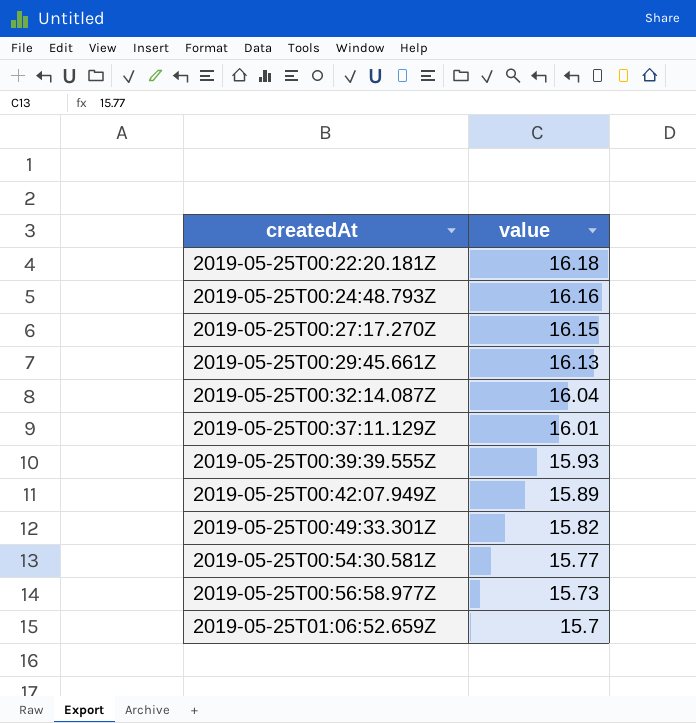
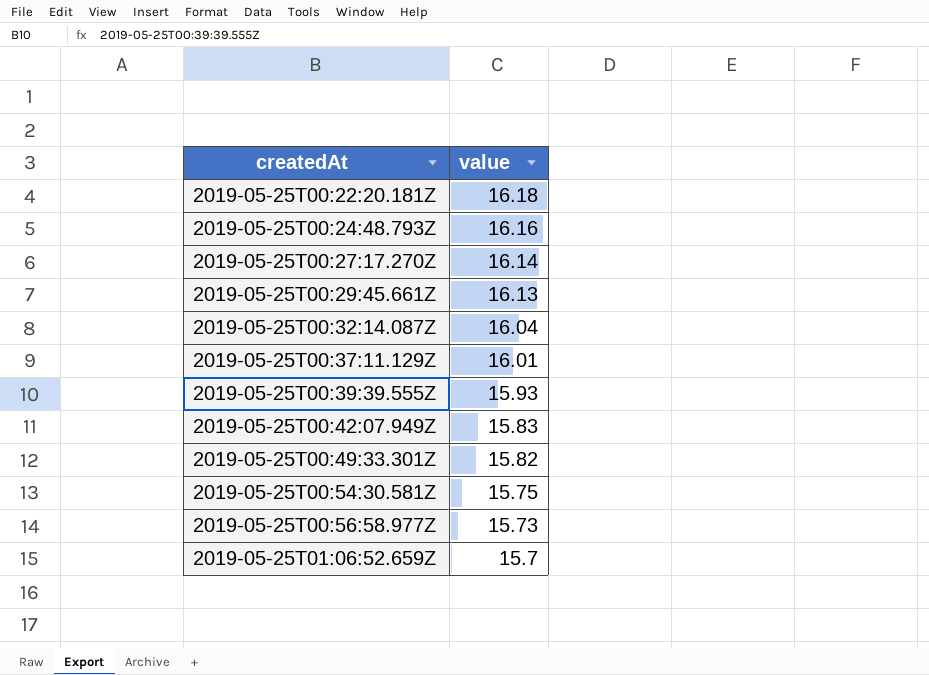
2019-05-25T00:27:17.270Z | value: 16.15 -> 16.14
2019-05-25T00:42:07.949Z | value: 15.89 -> 15.83
2019-05-25T00:54:30.581Z | value: 15.77 -> 15.75

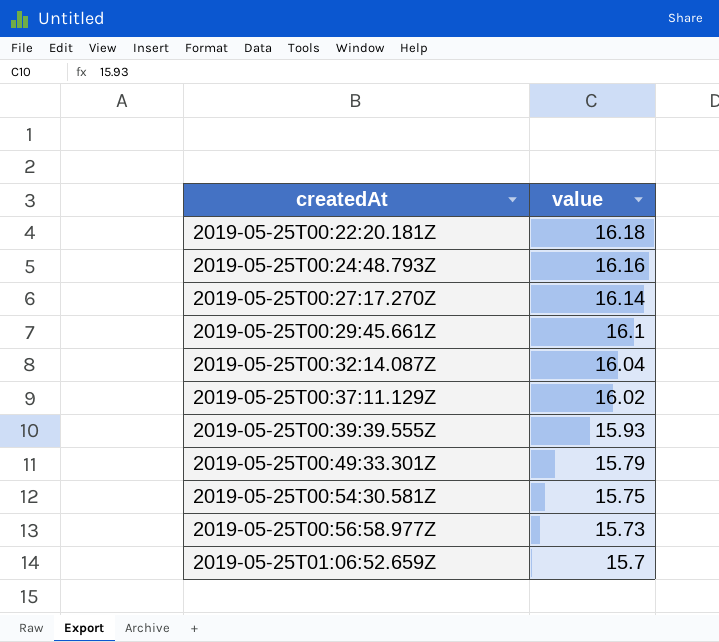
row 2019-05-25T00:42:07.949Z: 15.83 -> none
2019-05-25T00:29:45.661Z | value: 16.13 -> 16.1
2019-05-25T00:37:11.129Z | value: 16.01 -> 16.02
2019-05-25T00:49:33.301Z | value: 15.82 -> 15.79

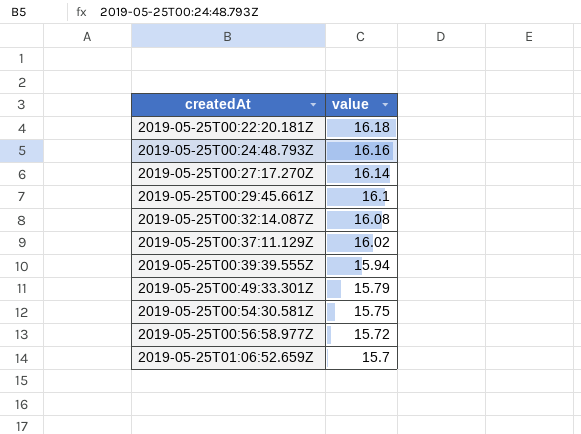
2019-05-25T00:32:14.087Z | value: 16.04 -> 16.08
2019-05-25T00:39:39.555Z | value: 15.93 -> 15.94
2019-05-25T00:56:58.977Z | value: 15.73 -> 15.72

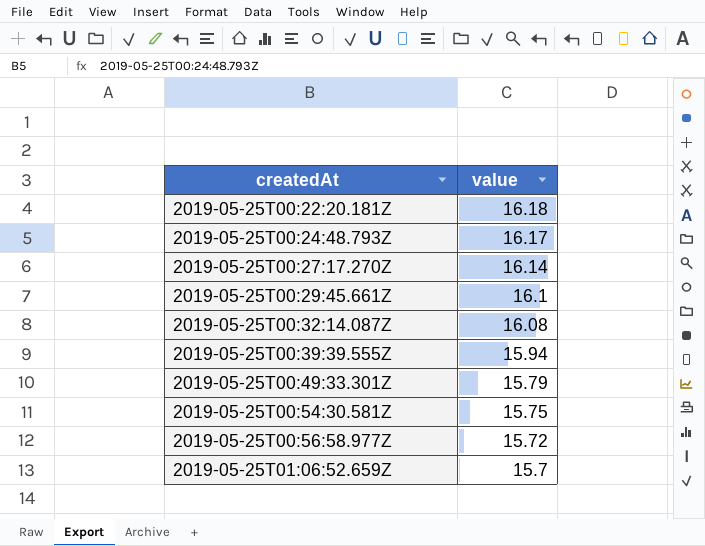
row 2019-05-25T00:37:11.129Z: 16.02 -> none
2019-05-25T00:24:48.793Z | value: 16.16 -> 16.17

